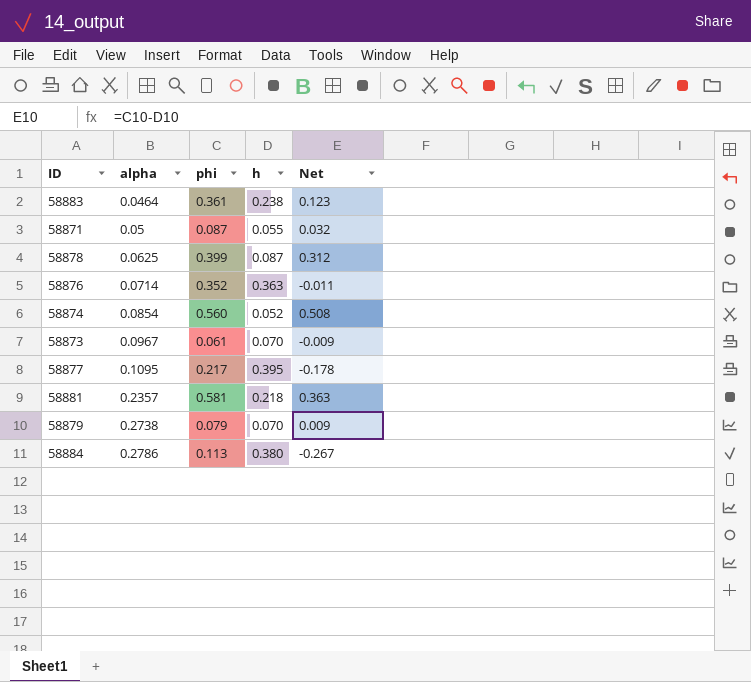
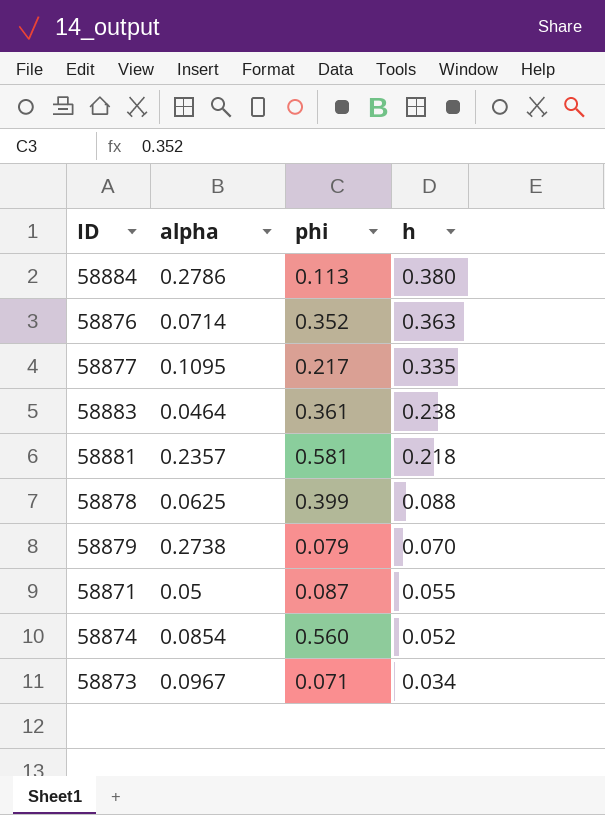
row order: alpha ascending -> h descending
column Net | formula: [phi] - [h] -> none
58877 | h: 0.395 -> 0.335
58878 | h: 0.087 -> 0.088
58873 | phi: 0.061 -> 0.071
58873 | h: 0.070 -> 0.034

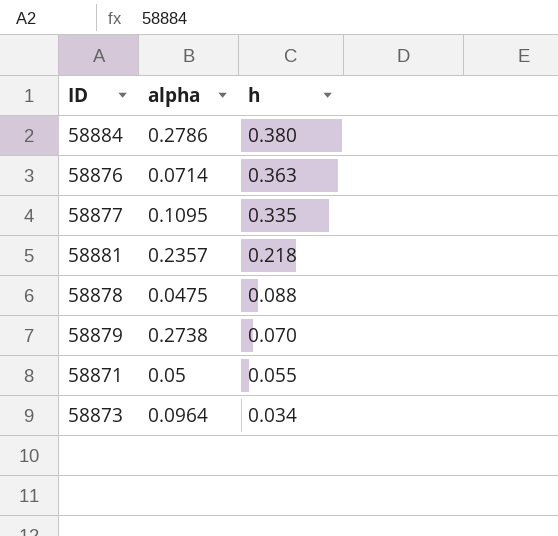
column phi | position: 3 -> none
row 58883: 0.0464 | 0.361 | 0.238 -> none
row 58874: 0.0854 | 0.560 | 0.052 -> none
58878 | alpha: 0.0625 -> 0.0475
58873 | alpha: 0.0967 -> 0.0964

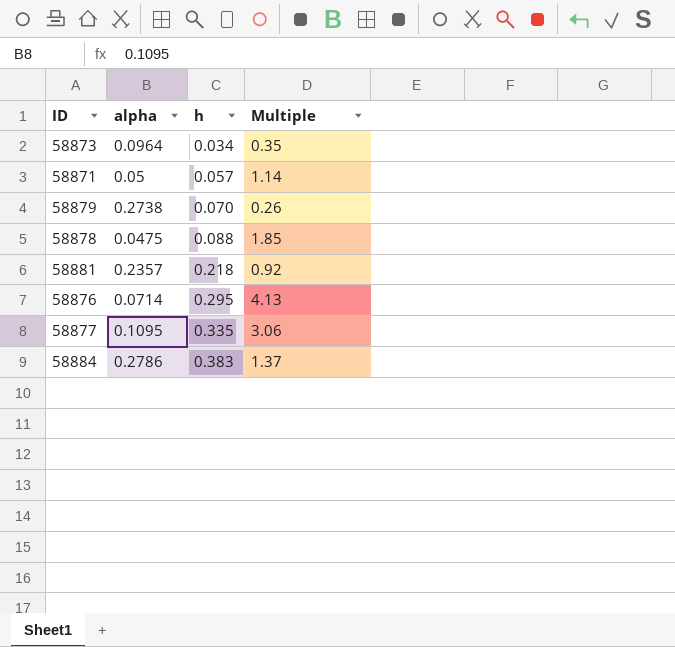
row order: h descending -> h ascending
column Multiple | formula: none -> [h] / [alpha]
58871 | h: 0.055 -> 0.057
58876 | h: 0.363 -> 0.295
58884 | h: 0.380 -> 0.383

